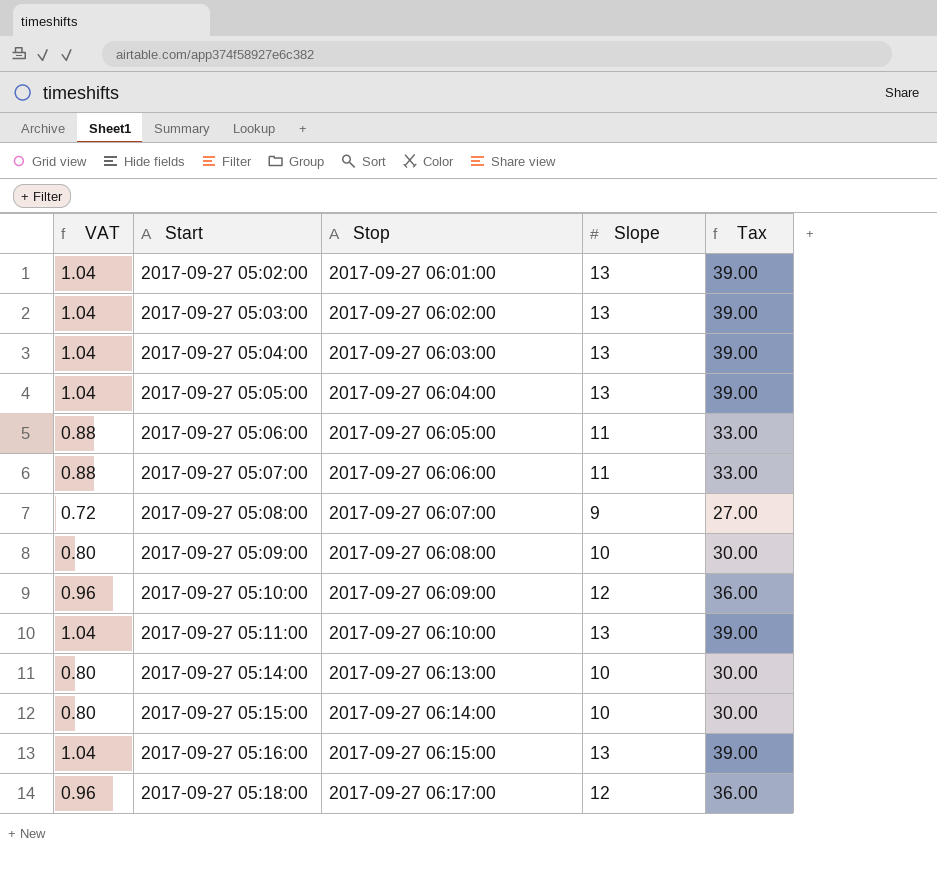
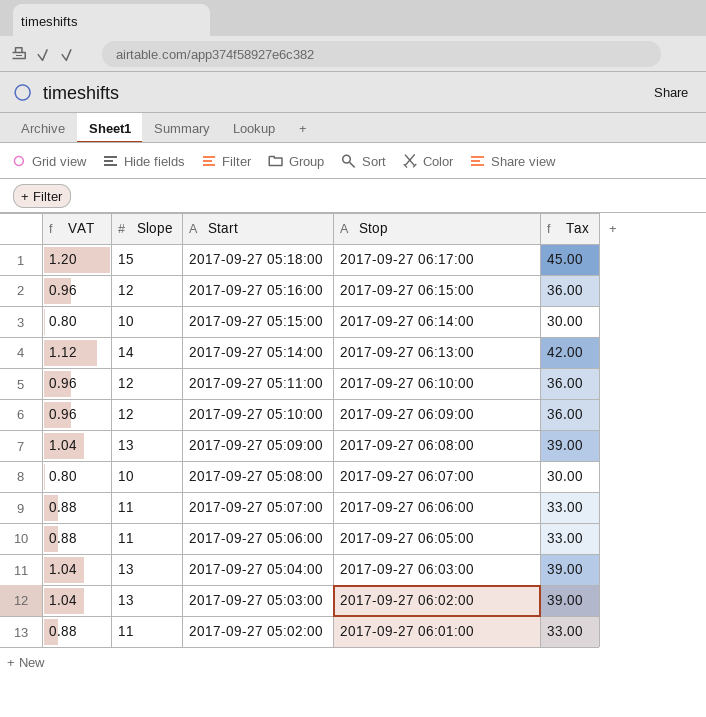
row order: Start ascending -> Start descending
column Slope | position: 4 -> 2
row 2017-09-27 05:05:00: 1.04 | 2017-09-27 06:04:00 | 13 | 39.00 -> none
2017-09-27 05:18:00 | VAT: 0.96 -> 1.20
2017-09-27 05:18:00 | Slope: 12 -> 15
2017-09-27 05:18:00 | Tax: 36.00 -> 45.00
2017-09-27 05:16:00 | VAT: 1.04 -> 0.96
2017-09-27 05:16:00 | Slope: 13 -> 12
2017-09-27 05:16:00 | Tax: 39.00 -> 36.00
2017-09-27 05:14:00 | VAT: 0.80 -> 1.12
2017-09-27 05:14:00 | Slope: 10 -> 14
2017-09-27 05:14:00 | Tax: 30.00 -> 42.00
2017-09-27 05:11:00 | VAT: 1.04 -> 0.96
2017-09-27 05:11:00 | Slope: 13 -> 12
2017-09-27 05:11:00 | Tax: 39.00 -> 36.00
2017-09-27 05:09:00 | VAT: 0.80 -> 1.04
2017-09-27 05:09:00 | Slope: 10 -> 13
2017-09-27 05:09:00 | Tax: 30.00 -> 39.00
2017-09-27 05:08:00 | VAT: 0.72 -> 0.80
2017-09-27 05:08:00 | Slope: 9 -> 10
2017-09-27 05:08:00 | Tax: 27.00 -> 30.00
2017-09-27 05:02:00 | VAT: 1.04 -> 0.88
2017-09-27 05:02:00 | Slope: 13 -> 11
2017-09-27 05:02:00 | Tax: 39.00 -> 33.00

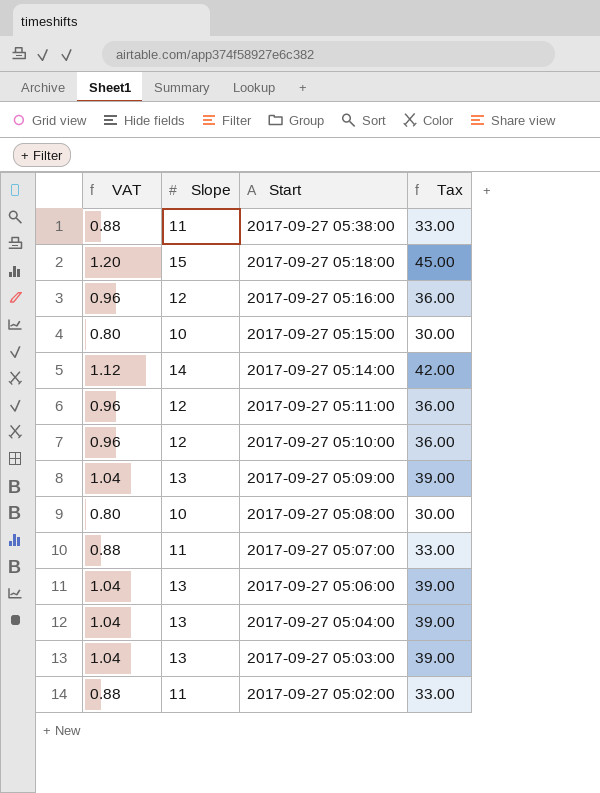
column Stop | position: 4 -> none
row 2017-09-27 05:38:00: none -> 0.88 | 11 | 33.00
2017-09-27 05:06:00 | VAT: 0.88 -> 1.04
2017-09-27 05:06:00 | Slope: 11 -> 13
2017-09-27 05:06:00 | Tax: 33.00 -> 39.00

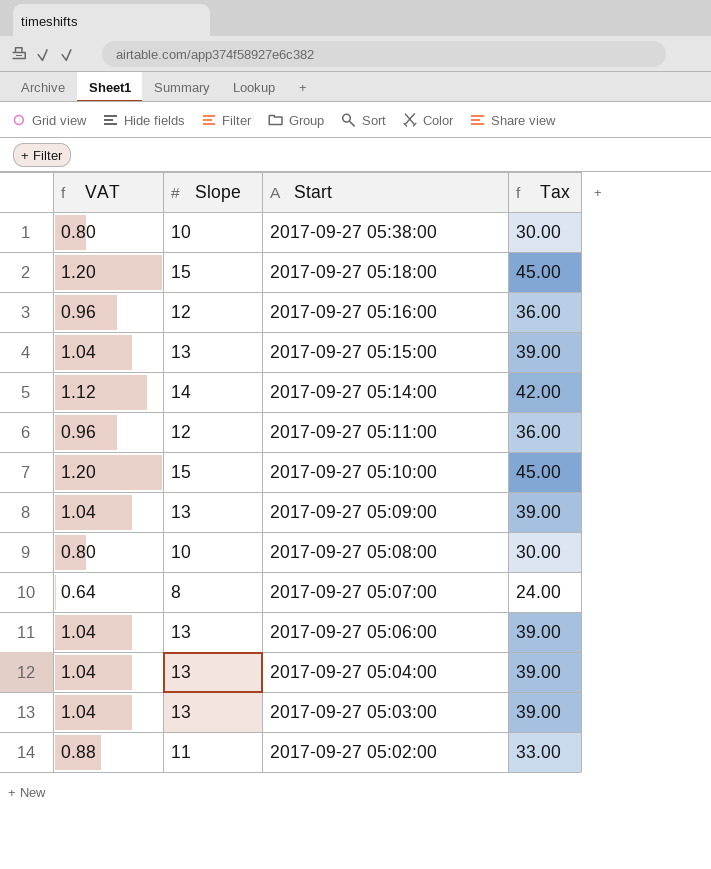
2017-09-27 05:38:00 | VAT: 0.88 -> 0.80
2017-09-27 05:38:00 | Slope: 11 -> 10
2017-09-27 05:38:00 | Tax: 33.00 -> 30.00
2017-09-27 05:15:00 | VAT: 0.80 -> 1.04
2017-09-27 05:15:00 | Slope: 10 -> 13
2017-09-27 05:15:00 | Tax: 30.00 -> 39.00
2017-09-27 05:10:00 | VAT: 0.96 -> 1.20
2017-09-27 05:10:00 | Slope: 12 -> 15
2017-09-27 05:10:00 | Tax: 36.00 -> 45.00
2017-09-27 05:07:00 | VAT: 0.88 -> 0.64
2017-09-27 05:07:00 | Slope: 11 -> 8
2017-09-27 05:07:00 | Tax: 33.00 -> 24.00

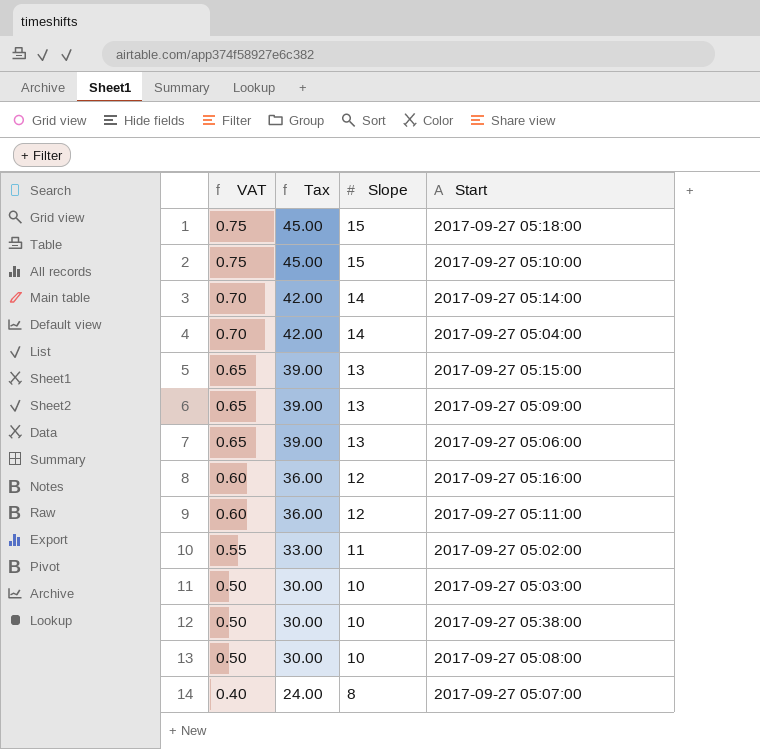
row order: Start descending -> VAT descending
column VAT | formula: [Slope] * 0.08 -> [Slope] * 0.05
column Tax | position: 4 -> 2
2017-09-27 05:04:00 | Tax: 39.00 -> 42.00
2017-09-27 05:04:00 | Slope: 13 -> 14
2017-09-27 05:03:00 | Tax: 39.00 -> 30.00
2017-09-27 05:03:00 | Slope: 13 -> 10

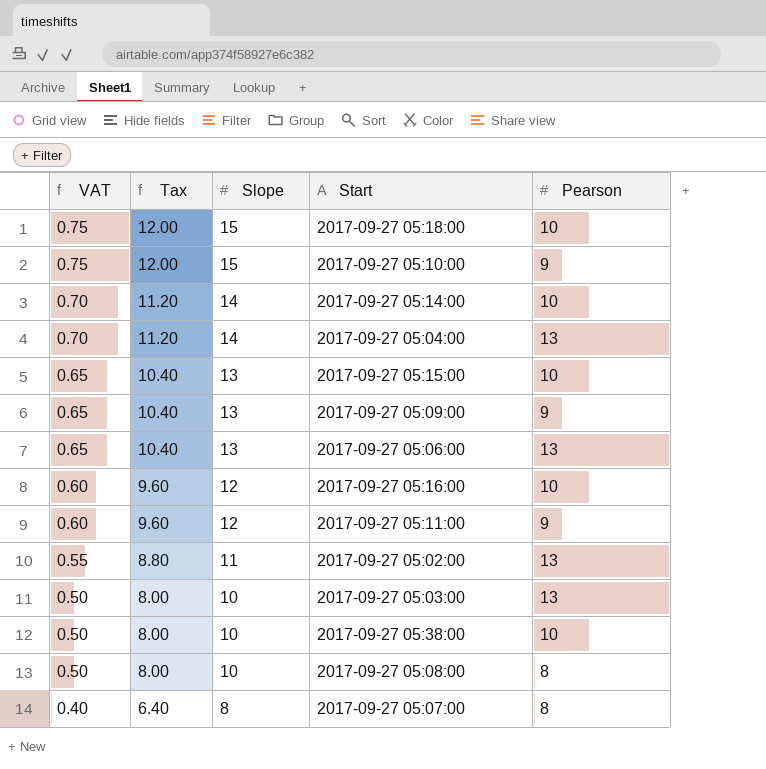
column Tax | formula: [Slope] * 3 -> [Slope] * 0.8
column Pearson | position: none -> 5

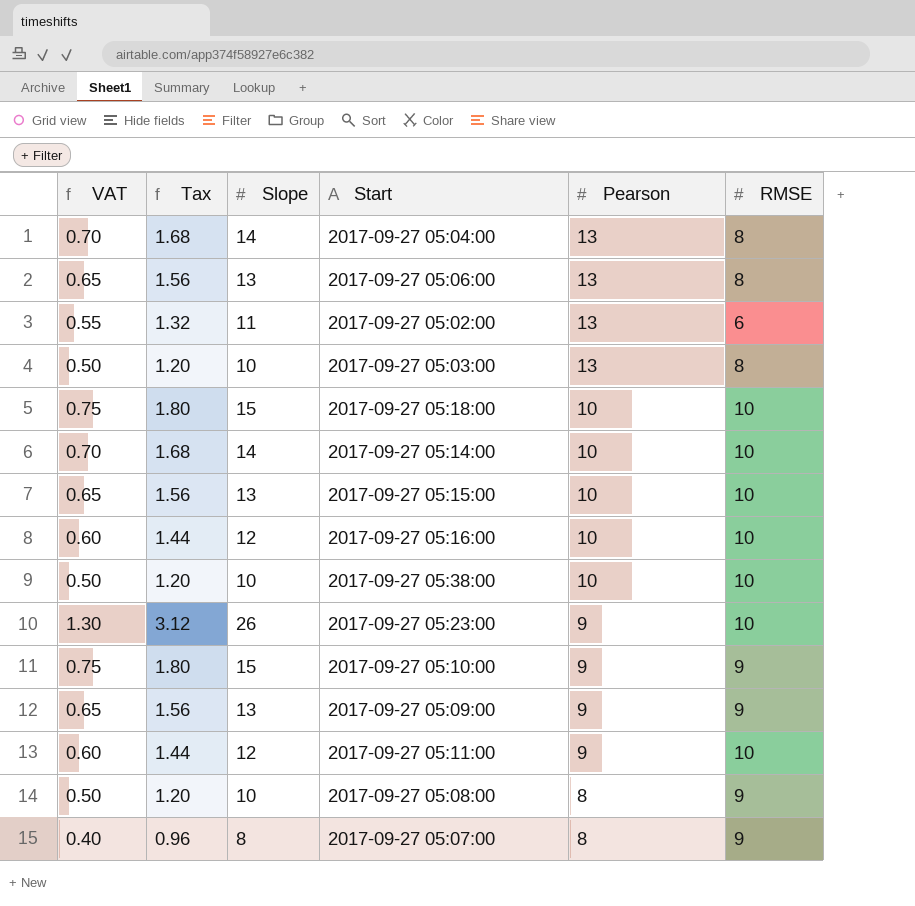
row order: VAT descending -> Pearson descending
column Tax | formula: [Slope] * 0.8 -> [Slope] * 0.12
column RMSE | position: none -> 6
row 2017-09-27 05:23:00: none -> 1.30 | 3.12 | 26 | 9 | 10

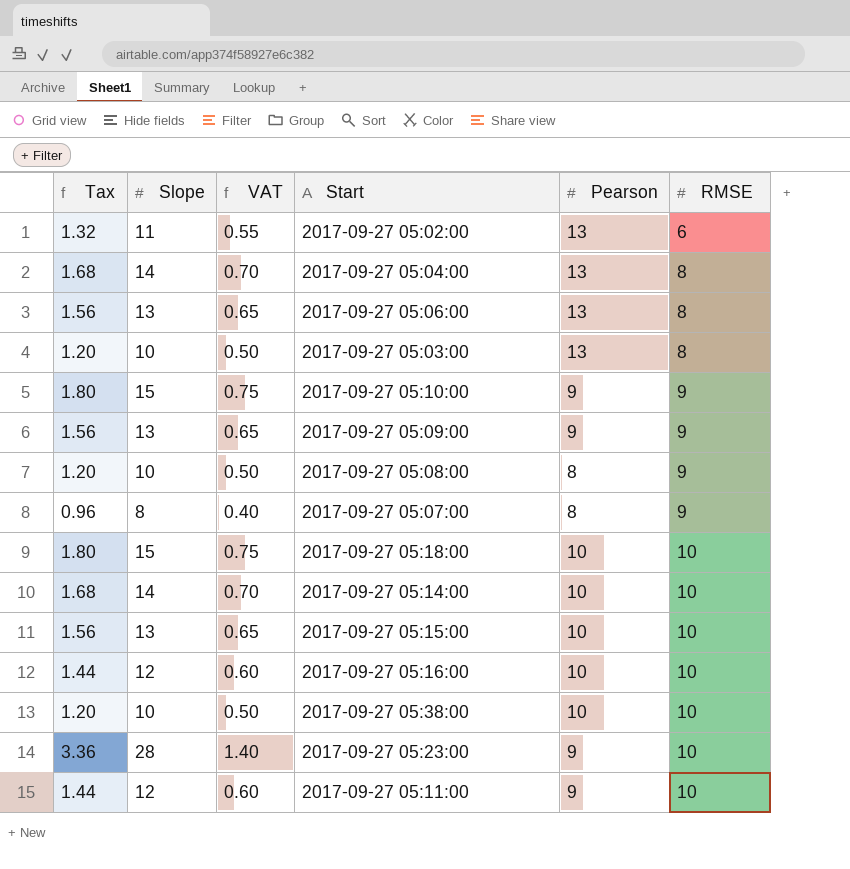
row order: Pearson descending -> RMSE ascending
column VAT | position: 1 -> 3
2017-09-27 05:23:00 | Tax: 3.12 -> 3.36
2017-09-27 05:23:00 | Slope: 26 -> 28
2017-09-27 05:23:00 | VAT: 1.30 -> 1.40

